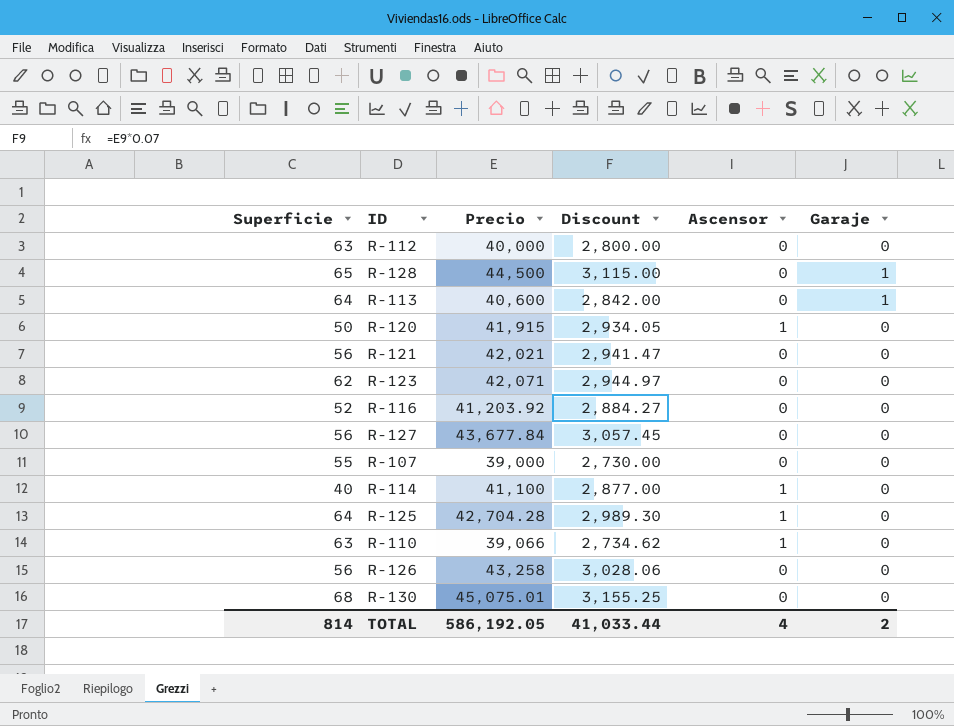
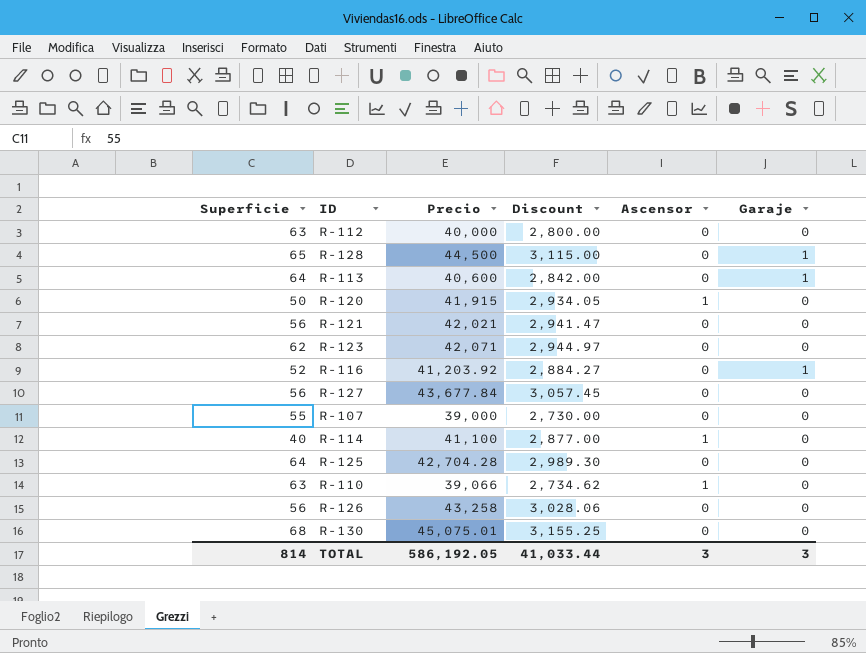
R-116 | Garaje: 0 -> 1
R-125 | Ascensor: 1 -> 0
TOTAL | Ascensor: 4 -> 3
TOTAL | Garaje: 2 -> 3

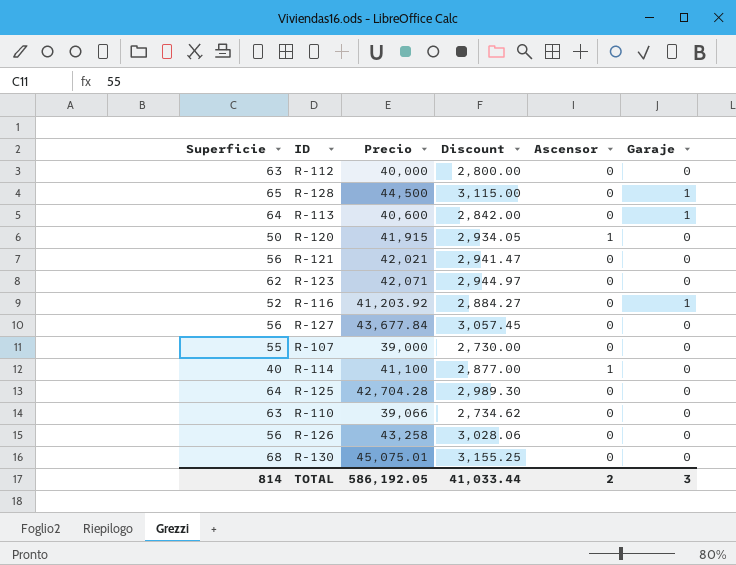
R-110 | Ascensor: 1 -> 0
TOTAL | Ascensor: 3 -> 2

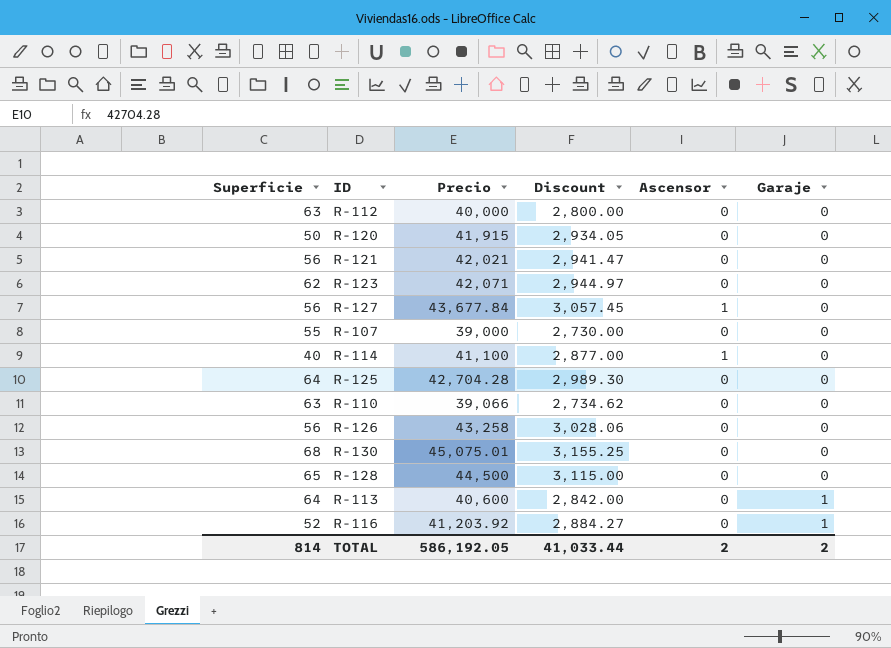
row order: none -> Garaje ascending
R-120 | Ascensor: 1 -> 0
R-127 | Ascensor: 0 -> 1
R-128 | Garaje: 1 -> 0
TOTAL | Garaje: 3 -> 2

